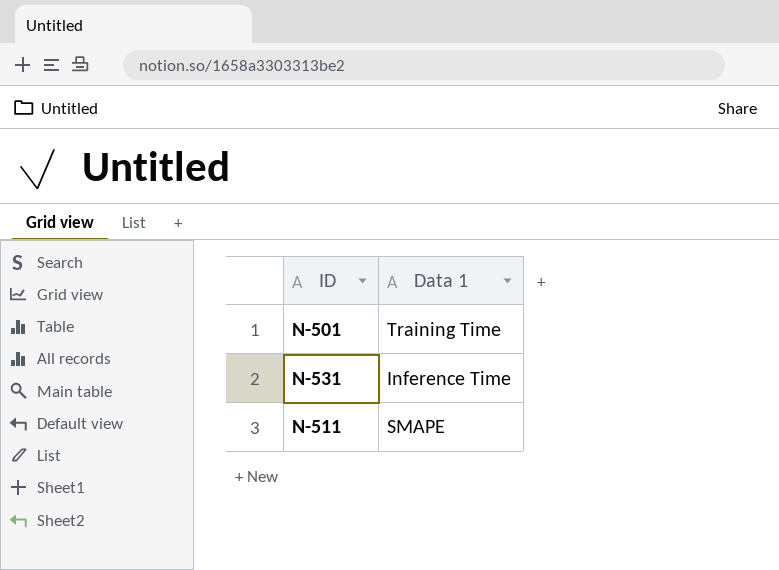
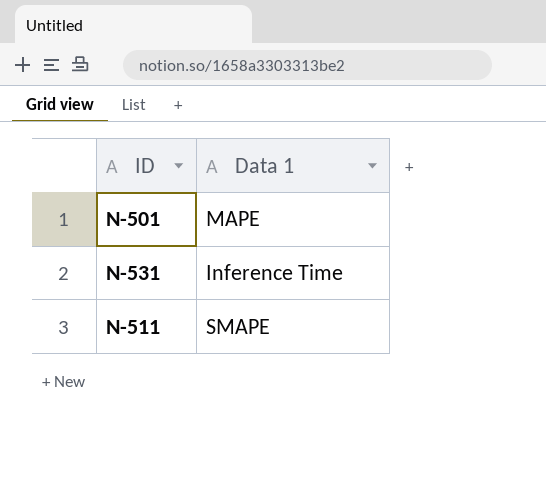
N-501 | Data 1: Training Time -> MAPE

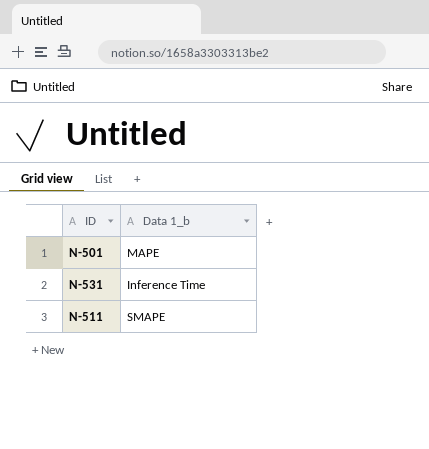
column name: Data 1 -> Data 1_b

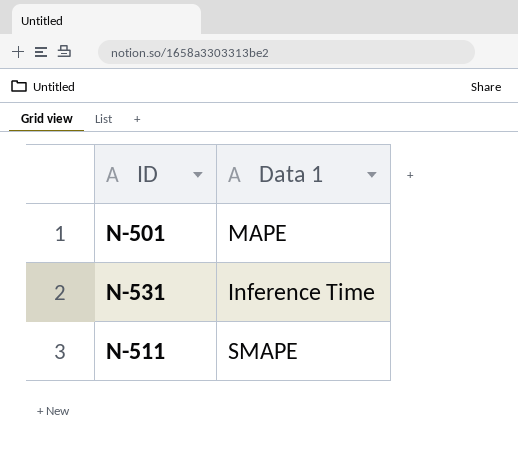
column name: Data 1_b -> Data 1

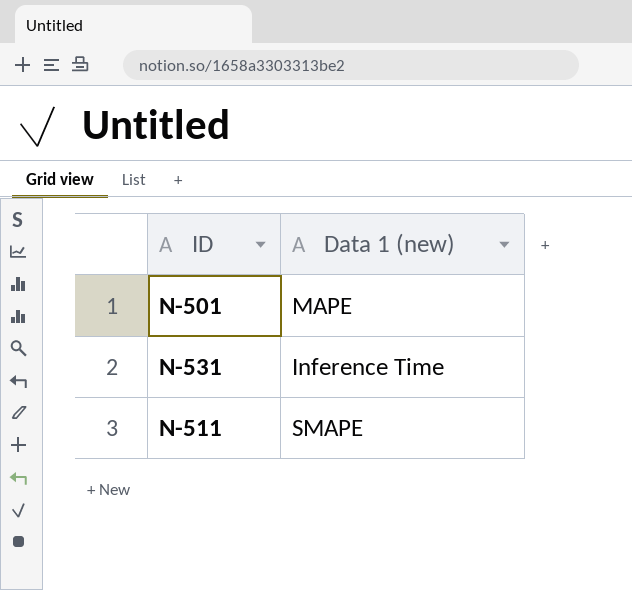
column name: Data 1 -> Data 1 (new)

